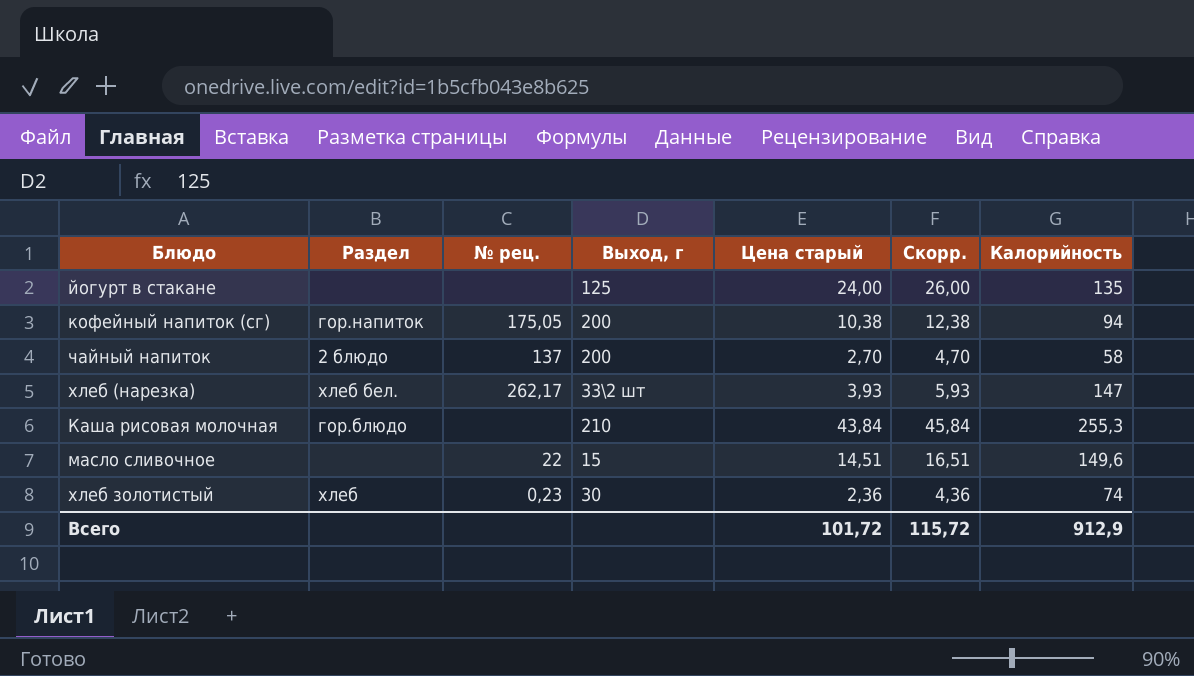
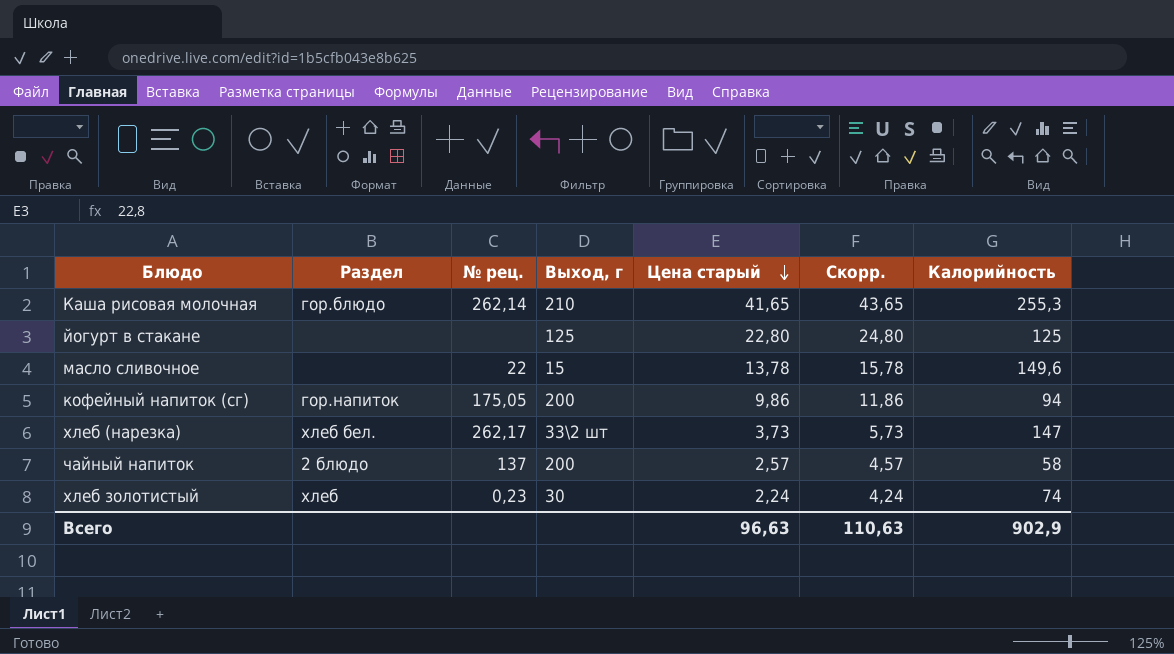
row order: none -> Цена старый descending
Каша рисовая молочная | № рец.: none -> 262,14
Каша рисовая молочная | Цена старый: 43,84 -> 41,65
Каша рисовая молочная | Скорр.: 45,84 -> 43,65
йогурт в стакане | Цена старый: 24,00 -> 22,80
йогурт в стакане | Скорр.: 26,00 -> 24,80
йогурт в стакане | Калорийность: 135 -> 125
масло сливочное | Цена старый: 14,51 -> 13,78
масло сливочное | Скорр.: 16,51 -> 15,78
кофейный напиток (сг) | Цена старый: 10,38 -> 9,86
кофейный напиток (сг) | Скорр.: 12,38 -> 11,86
хлеб (нарезка) | Цена старый: 3,93 -> 3,73
хлеб (нарезка) | Скорр.: 5,93 -> 5,73
чайный напиток | Цена старый: 2,70 -> 2,57
чайный напиток | Скорр.: 4,70 -> 4,57
хлеб золотистый | Цена старый: 2,36 -> 2,24
хлеб золотистый | Скорр.: 4,36 -> 4,24
Всего | Цена старый: 101,72 -> 96,63
Всего | Скорр.: 115,72 -> 110,63
Всего | Калорийность: 912,9 -> 902,9

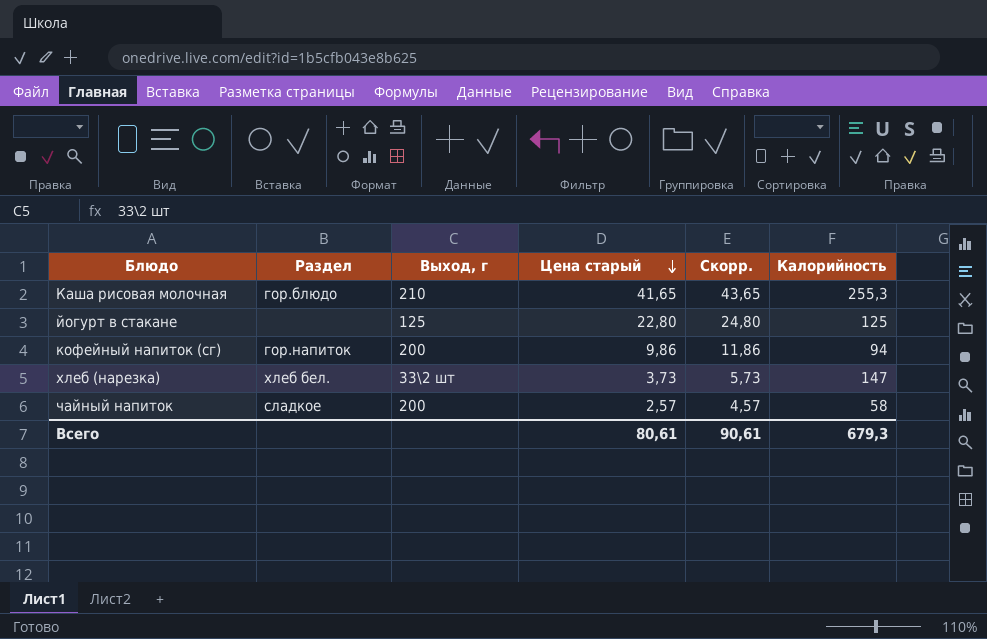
column № рец. | position: 3 -> none
row масло сливочное: none | 22 | 15 | 13,78 | 15,78 | 149,6 -> none
row хлеб золотистый: хлеб | 0,23 | 30 | 2,24 | 4,24 | 74 -> none
чайный напиток | Раздел: 2 блюдо -> сладкое
Всего | Цена старый: 96,63 -> 80,61
Всего | Скорр.: 110,63 -> 90,61
Всего | Калорийность: 902,9 -> 679,3

